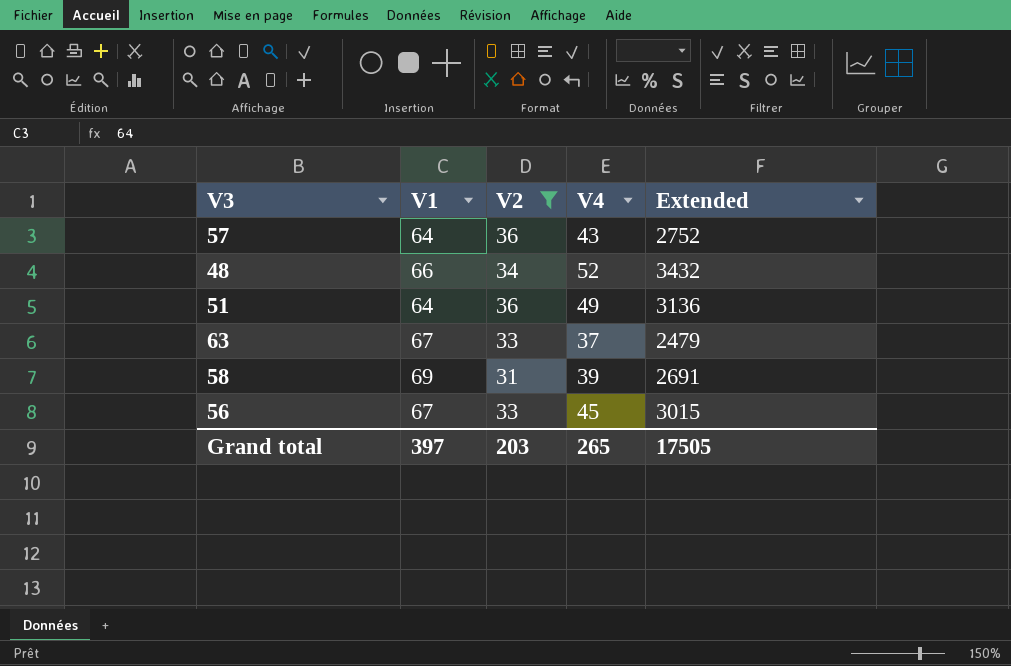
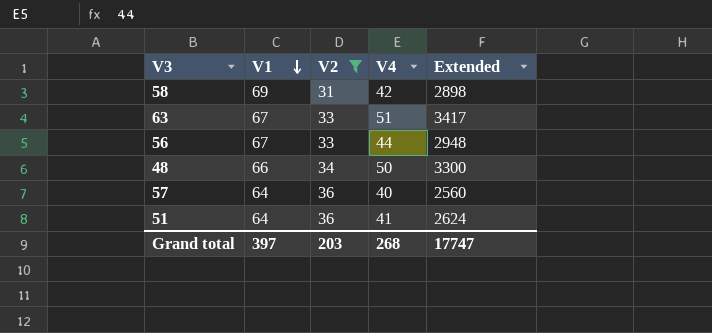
row order: none -> V1 descending
58 | V4: 39 -> 42
58 | Extended: 2691 -> 2898
63 | V4: 37 -> 51
63 | Extended: 2479 -> 3417
56 | V4: 45 -> 44
56 | Extended: 3015 -> 2948
48 | V4: 52 -> 50
48 | Extended: 3432 -> 3300
57 | V4: 43 -> 40
57 | Extended: 2752 -> 2560
51 | V4: 49 -> 41
51 | Extended: 3136 -> 2624
Grand total | V4: 265 -> 268
Grand total | Extended: 17505 -> 17747

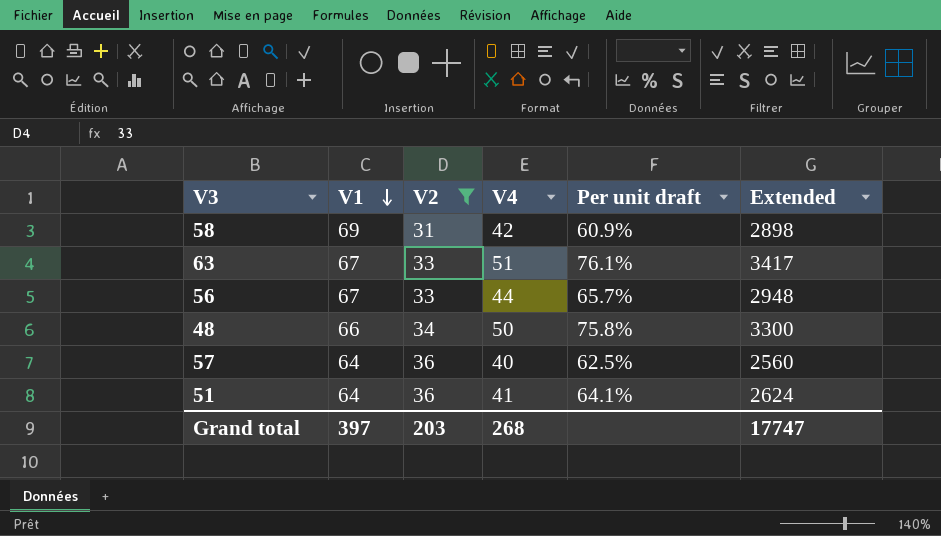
column Per unit draft | formula: none -> [V4] / [V1]

